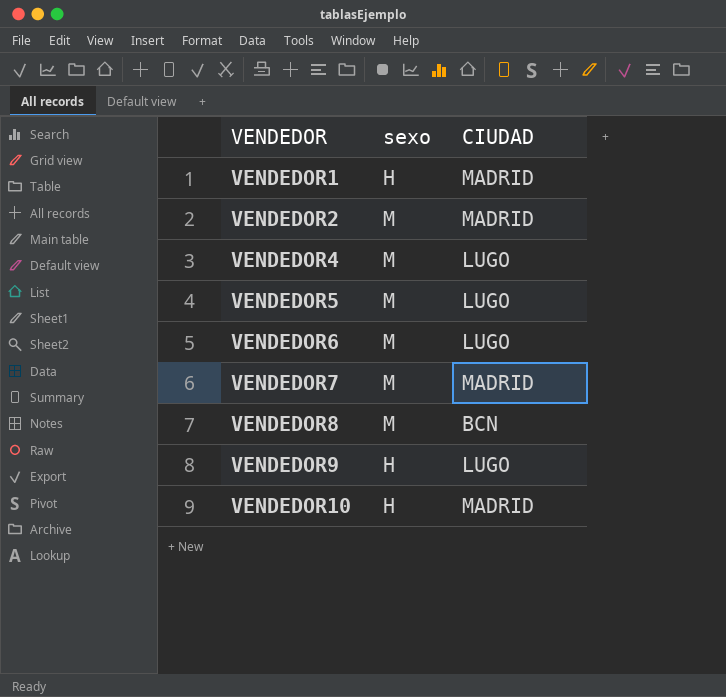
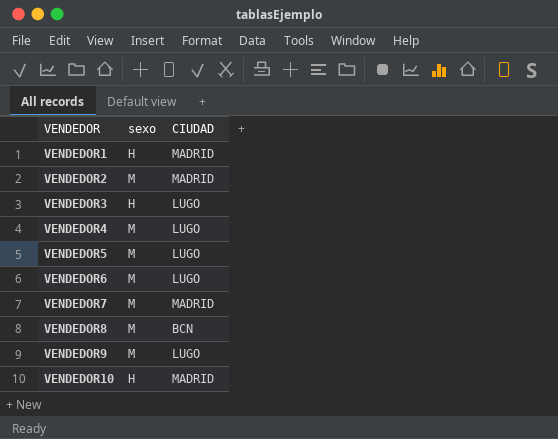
row VENDEDOR3: none -> H | LUGO
VENDEDOR9 | sexo: H -> M

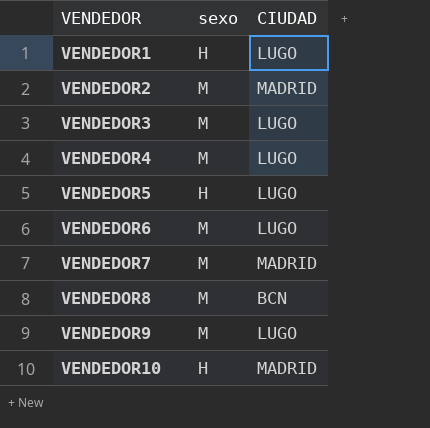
VENDEDOR1 | CIUDAD: MADRID -> LUGO
VENDEDOR3 | sexo: H -> M
VENDEDOR5 | sexo: M -> H

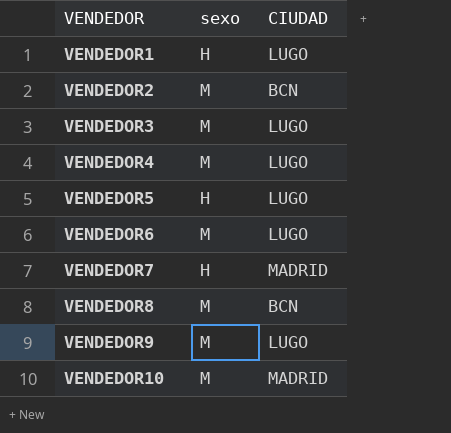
VENDEDOR2 | CIUDAD: MADRID -> BCN
VENDEDOR7 | sexo: M -> H
VENDEDOR10 | sexo: H -> M

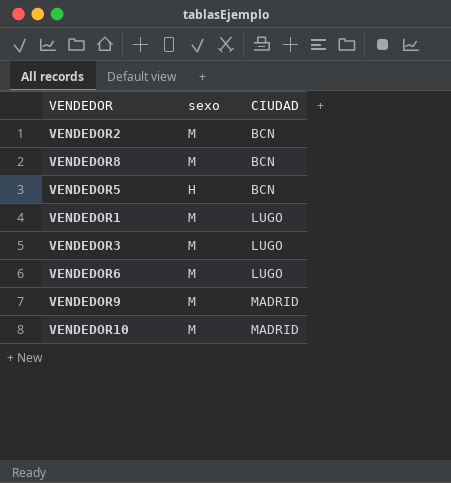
row order: VENDEDOR ascending -> CIUDAD ascending
row VENDEDOR4: M | LUGO -> none
row VENDEDOR7: H | MADRID -> none
VENDEDOR5 | CIUDAD: LUGO -> BCN
VENDEDOR1 | sexo: H -> M
VENDEDOR9 | CIUDAD: LUGO -> MADRID

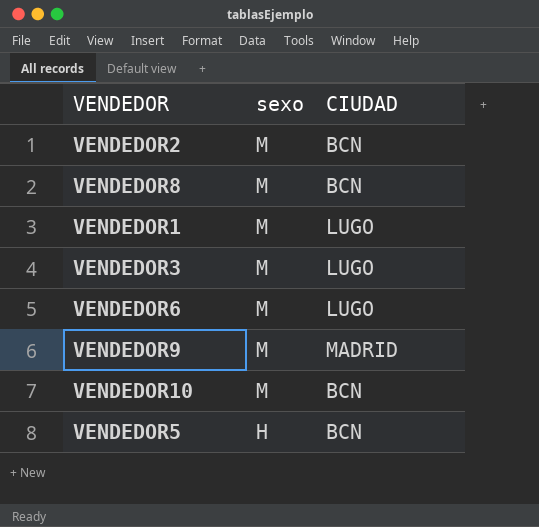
row order: CIUDAD ascending -> sexo descending
VENDEDOR10 | CIUDAD: MADRID -> BCN

